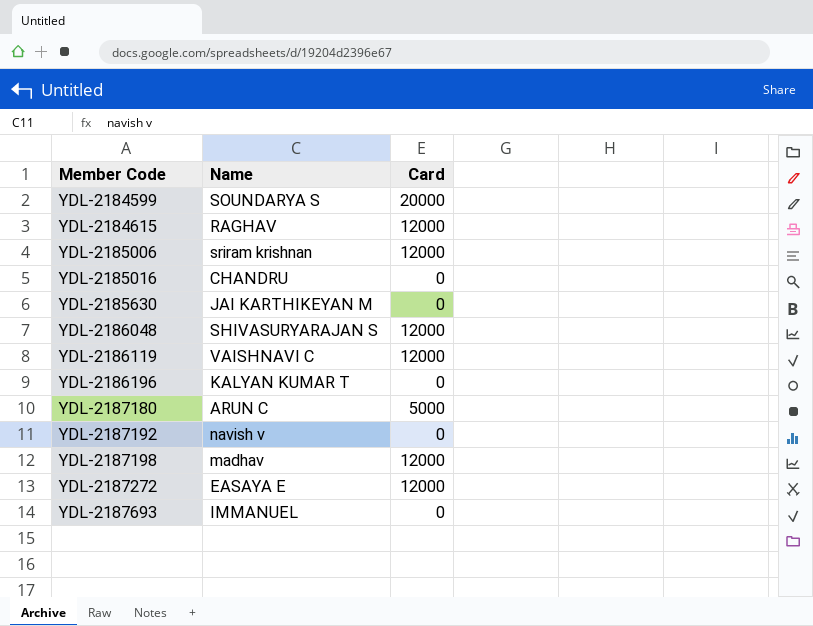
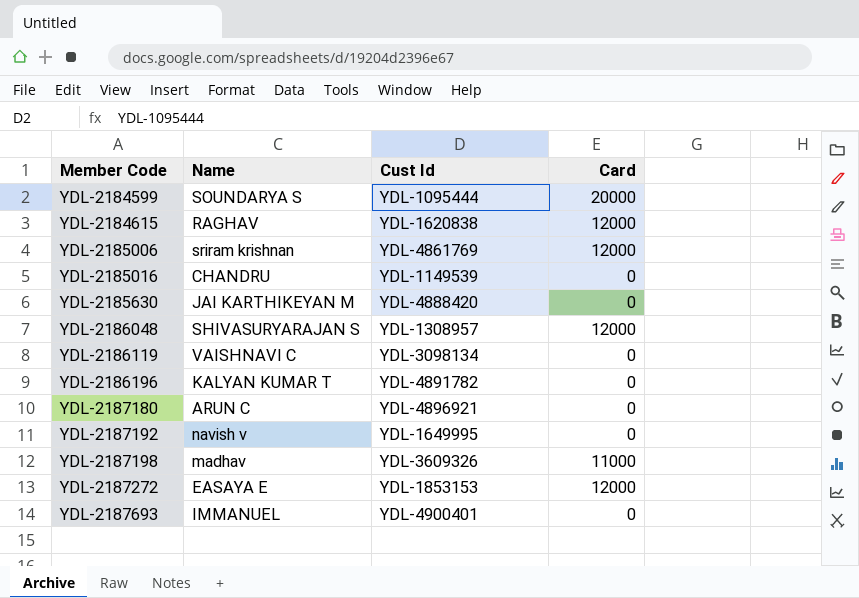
column Cust Id | position: none -> 3
YDL-2186119 | Card: 12000 -> 0
YDL-2187180 | Card: 5000 -> 0
YDL-2187198 | Card: 12000 -> 11000

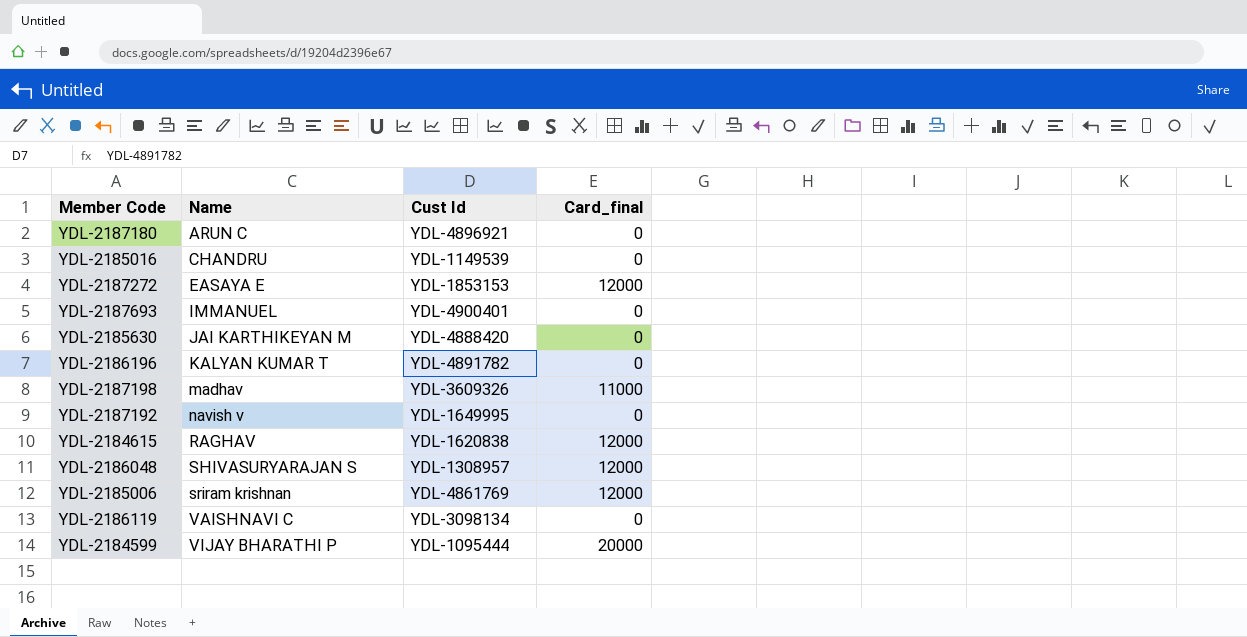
row order: Member Code ascending -> Name ascending
column name: Card -> Card_final
YDL-2184599 | Name: SOUNDARYA S -> VIJAY BHARATHI P

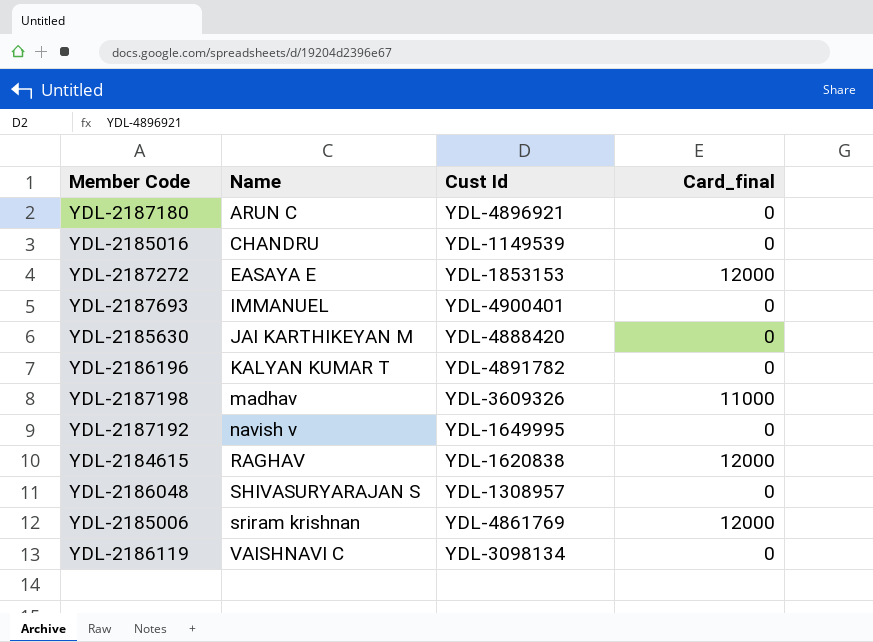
row YDL-2184599: VIJAY BHARATHI P | YDL-1095444 | 20000 -> none
YDL-2186048 | Card_final: 12000 -> 0

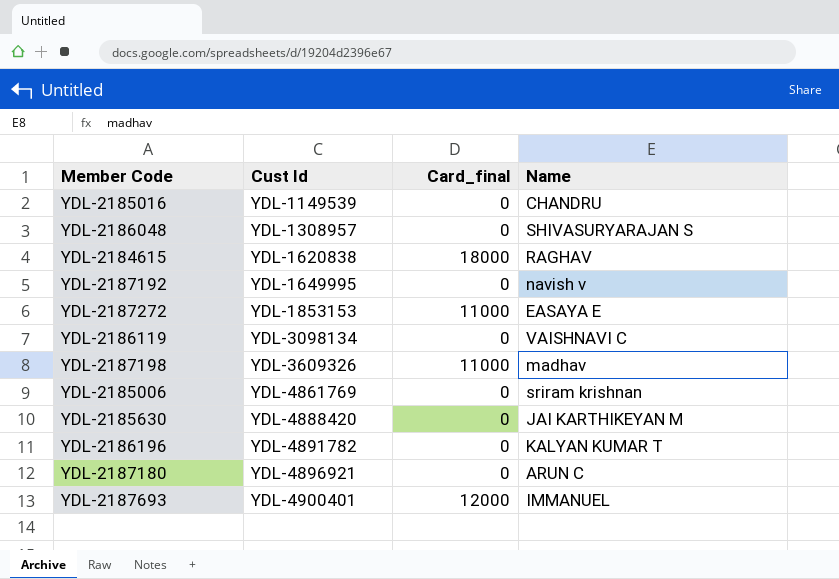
row order: Name ascending -> Cust Id ascending
column Name | position: 2 -> 4
YDL-2184615 | Card_final: 12000 -> 18000
YDL-2187272 | Card_final: 12000 -> 11000
YDL-2185006 | Card_final: 12000 -> 0
YDL-2187693 | Card_final: 0 -> 12000

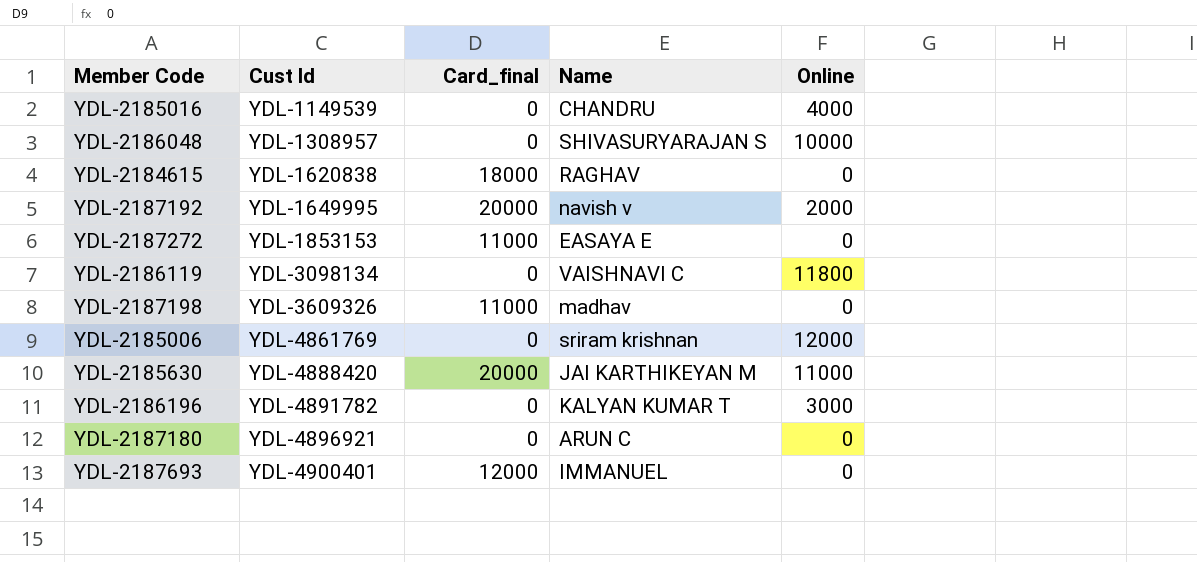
column Online | position: none -> 5
YDL-2187192 | Card_final: 0 -> 20000
YDL-2185630 | Card_final: 0 -> 20000

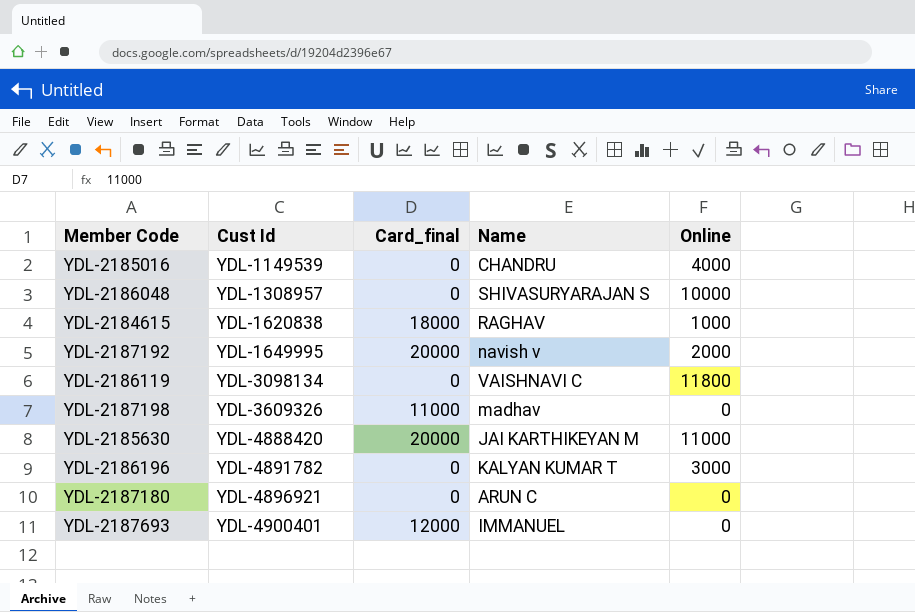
row YDL-2187272: YDL-1853153 | 11000 | EASAYA E | 0 -> none
row YDL-2185006: YDL-4861769 | 0 | sriram krishnan | 12000 -> none
YDL-2184615 | Online: 0 -> 1000

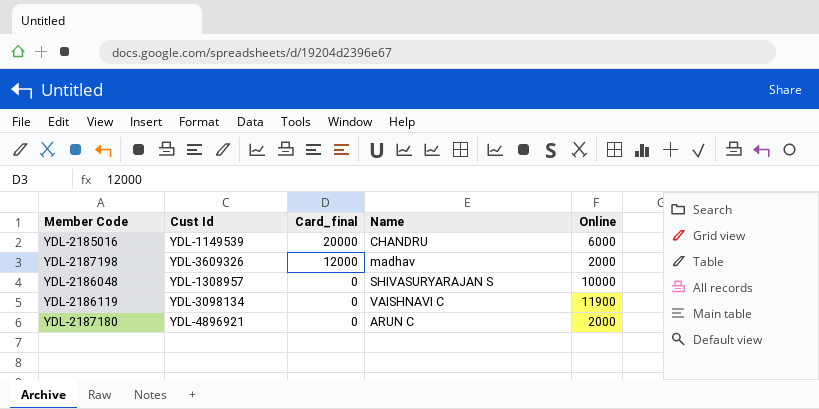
row order: Cust Id ascending -> Card_final descending
row YDL-2184615: YDL-1620838 | 18000 | RAGHAV | 1000 -> none
row YDL-2187192: YDL-1649995 | 20000 | navish v | 2000 -> none
row YDL-2185630: YDL-4888420 | 20000 | JAI KARTHIKEYAN M | 11000 -> none
row YDL-2186196: YDL-4891782 | 0 | KALYAN KUMAR T | 3000 -> none
row YDL-2187693: YDL-4900401 | 12000 | IMMANUEL | 0 -> none
YDL-2185016 | Card_final: 0 -> 20000
YDL-2185016 | Online: 4000 -> 6000
YDL-2187198 | Card_final: 11000 -> 12000
YDL-2187198 | Online: 0 -> 2000
YDL-2186119 | Online: 11800 -> 11900
YDL-2187180 | Online: 0 -> 2000

